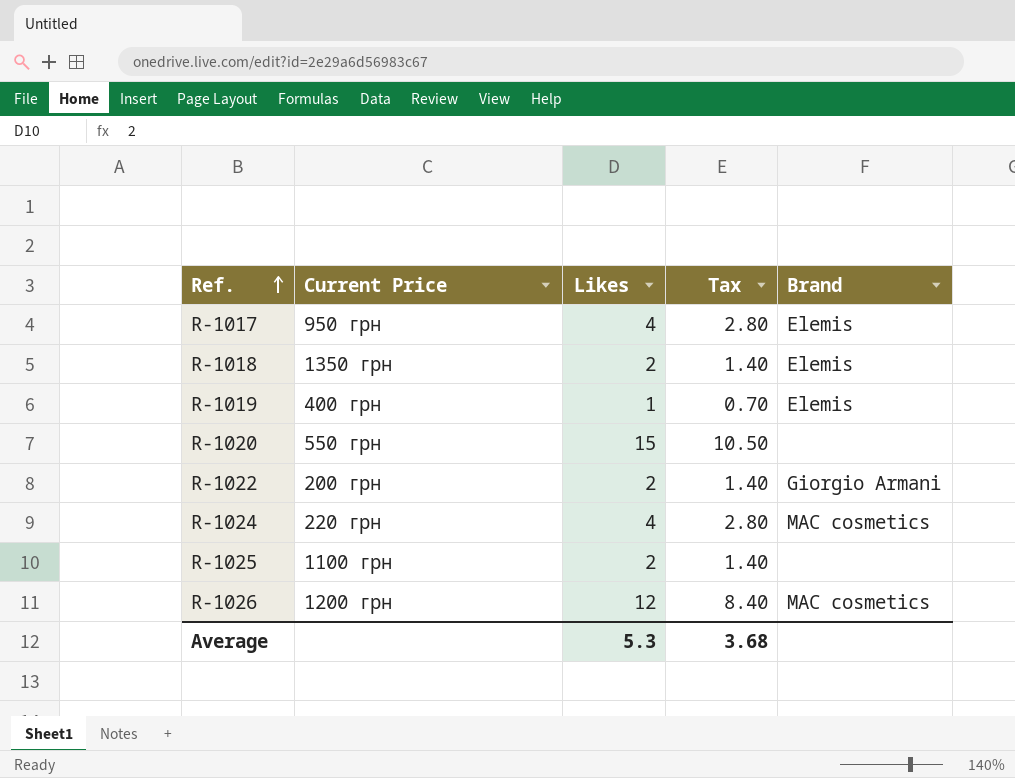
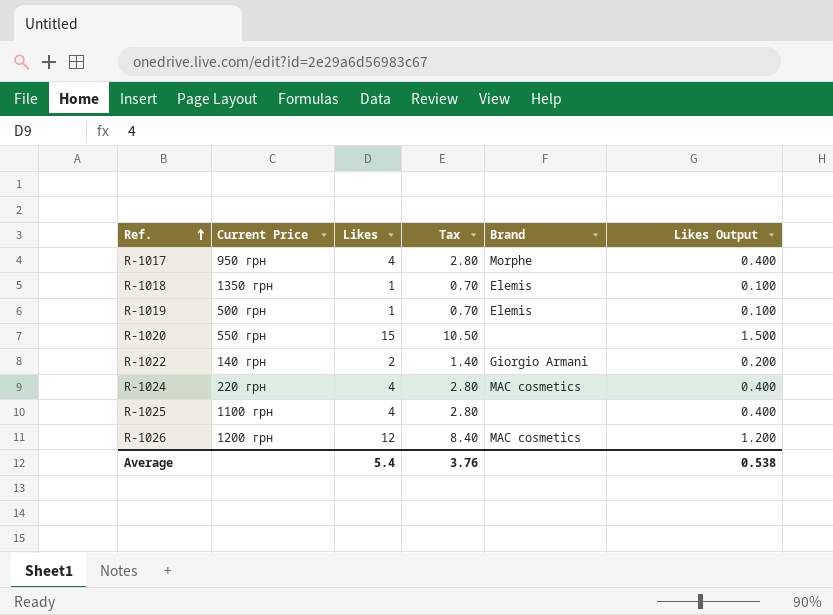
column Likes Output | formula: none -> [Likes] * 0.1
R-1017 | Brand: Elemis -> Morphe
R-1018 | Likes: 2 -> 1
R-1018 | Tax: 1.40 -> 0.70
R-1019 | Current Price: 400 грн -> 500 грн
R-1022 | Current Price: 200 грн -> 140 грн
R-1025 | Likes: 2 -> 4
R-1025 | Tax: 1.40 -> 2.80
Average | Likes: 5.3 -> 5.4
Average | Tax: 3.68 -> 3.76

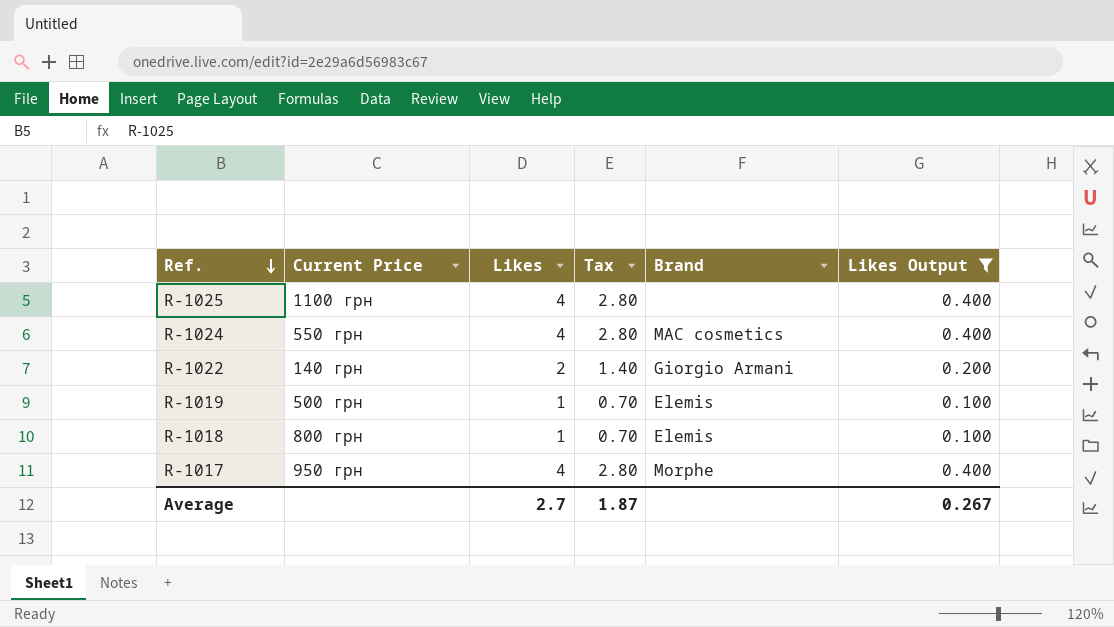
filter: none -> Likes Output <= 0.400
row order: Ref. ascending -> Ref. descending
R-1024 | Current Price: 220 грн -> 550 грн
R-1018 | Current Price: 1350 грн -> 800 грн
Average | Likes: 5.4 -> 2.7
Average | Tax: 3.76 -> 1.87
Average | Likes Output: 0.538 -> 0.267

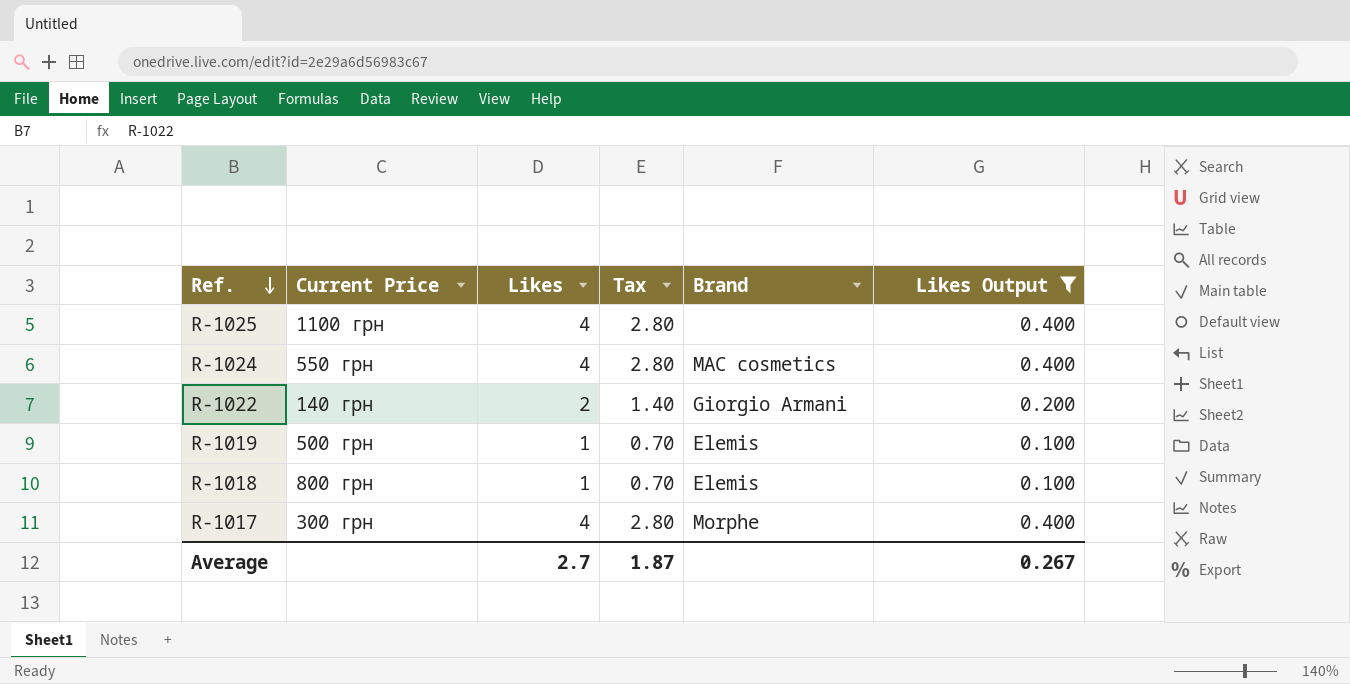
R-1017 | Current Price: 950 грн -> 300 грн

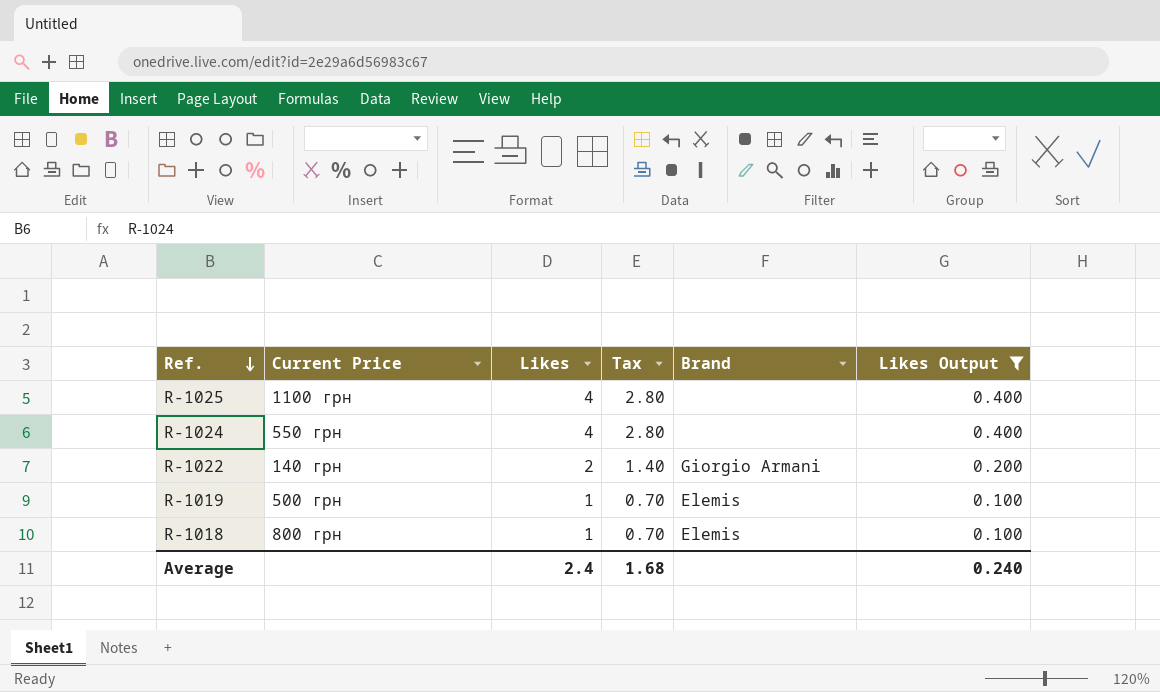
row R-1017: 300 грн | 4 | 2.80 | Morphe | 0.400 -> none
R-1024 | Brand: MAC cosmetics -> none
Average | Likes: 2.7 -> 2.4
Average | Tax: 1.87 -> 1.68
Average | Likes Output: 0.267 -> 0.240

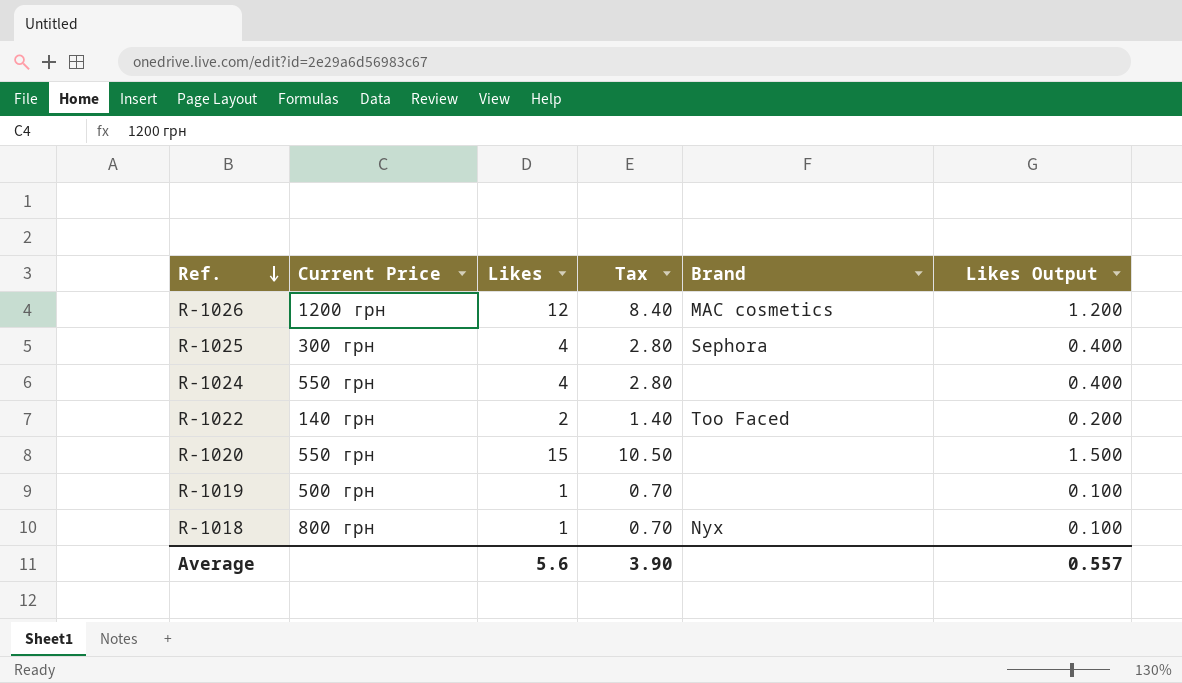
filter: Likes Output <= 0.400 -> none
R-1025 | Current Price: 1100 грн -> 300 грн
R-1025 | Brand: none -> Sephora
R-1022 | Brand: Giorgio Armani -> Too Faced
R-1019 | Brand: Elemis -> none
R-1018 | Brand: Elemis -> Nyx
Average | Likes: 2.4 -> 5.6
Average | Tax: 1.68 -> 3.90
Average | Likes Output: 0.240 -> 0.557

